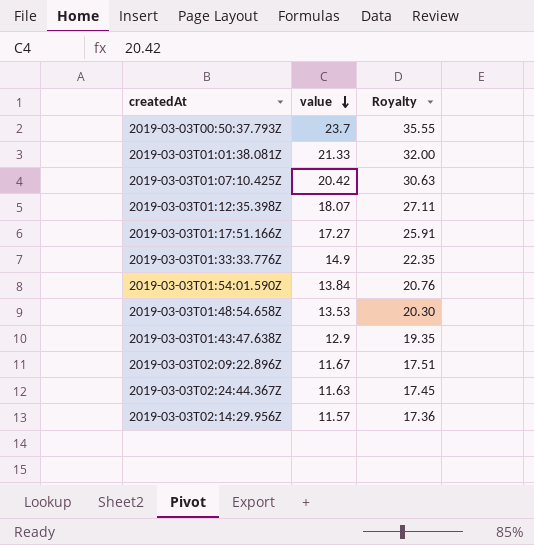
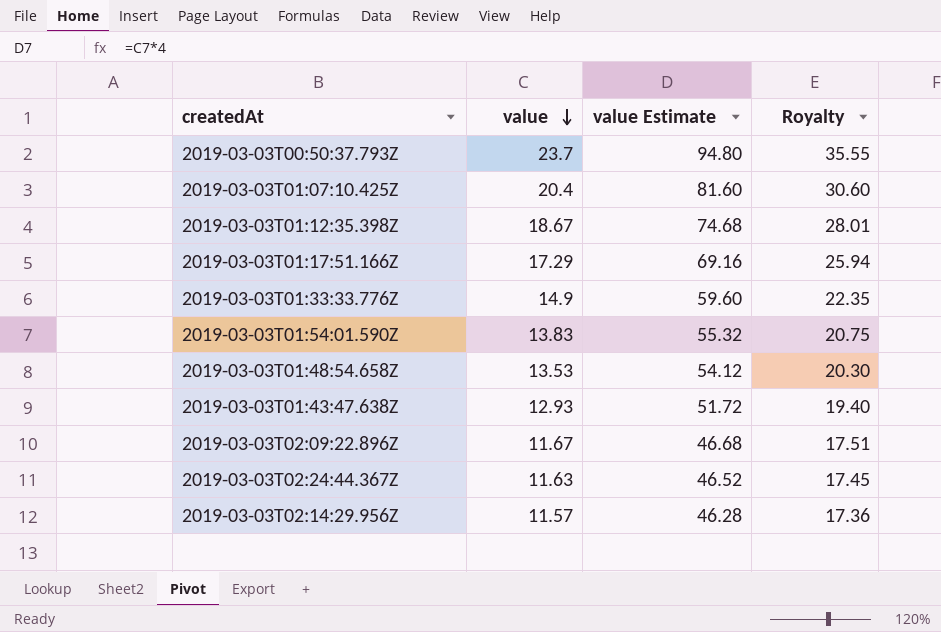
column value Estimate | formula: none -> [value] * 4
row 2019-03-03T01:01:38.081Z: 21.33 | 32.00 -> none
2019-03-03T01:07:10.425Z | value: 20.42 -> 20.4
2019-03-03T01:07:10.425Z | Royalty: 30.63 -> 30.60
2019-03-03T01:12:35.398Z | value: 18.07 -> 18.67
2019-03-03T01:12:35.398Z | Royalty: 27.11 -> 28.01
2019-03-03T01:17:51.166Z | value: 17.27 -> 17.29
2019-03-03T01:17:51.166Z | Royalty: 25.91 -> 25.94
2019-03-03T01:54:01.590Z | value: 13.84 -> 13.83
2019-03-03T01:54:01.590Z | Royalty: 20.76 -> 20.75
2019-03-03T01:43:47.638Z | value: 12.9 -> 12.93
2019-03-03T01:43:47.638Z | Royalty: 19.35 -> 19.40

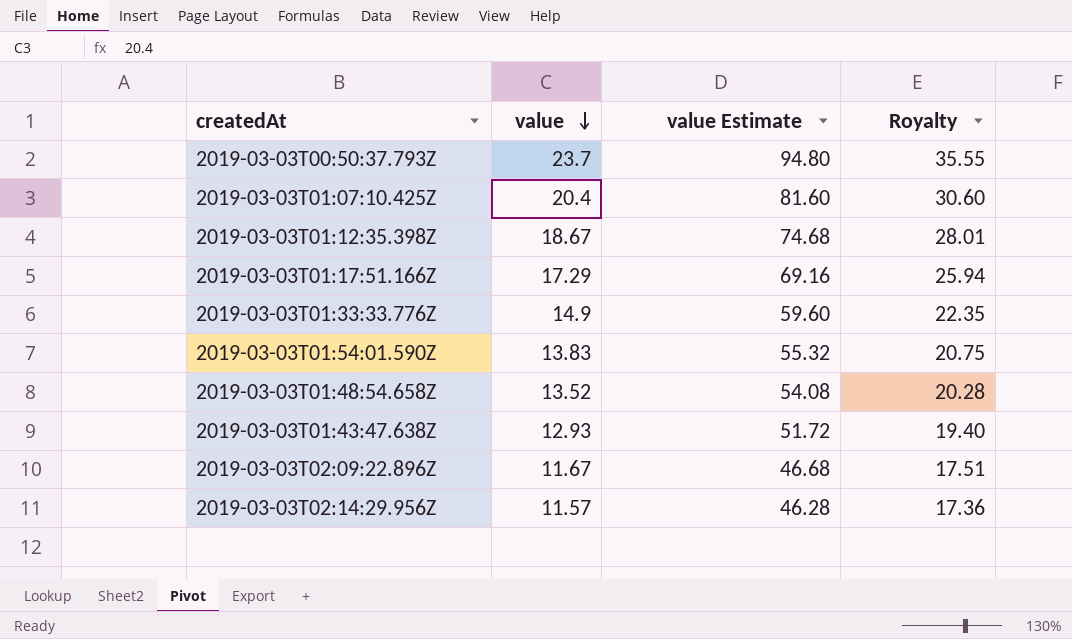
row 2019-03-03T02:24:44.367Z: 11.63 | 46.52 | 17.45 -> none
2019-03-03T01:48:54.658Z | value: 13.53 -> 13.52
2019-03-03T01:48:54.658Z | value Estimate: 54.12 -> 54.08
2019-03-03T01:48:54.658Z | Royalty: 20.30 -> 20.28

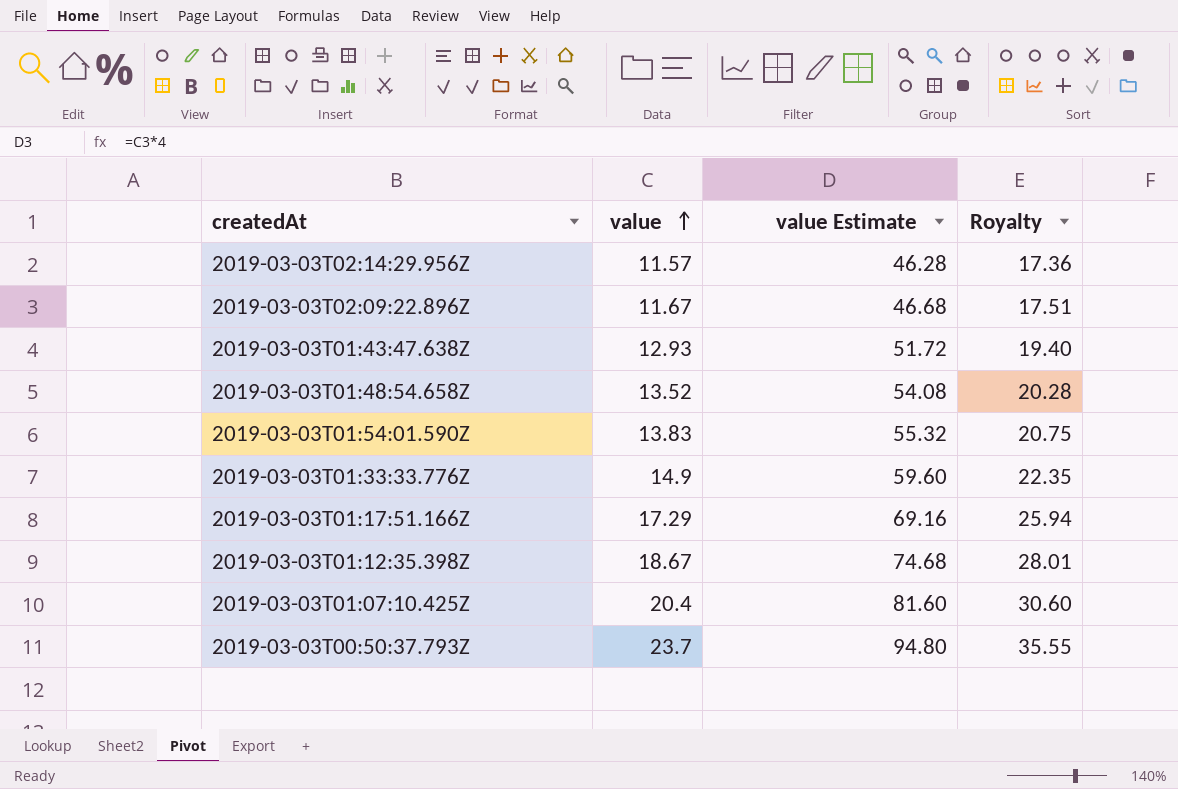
row order: value descending -> value ascending

